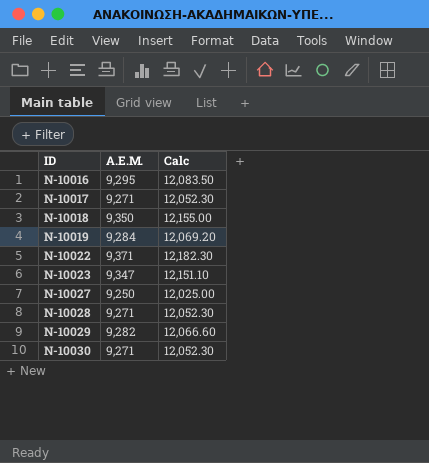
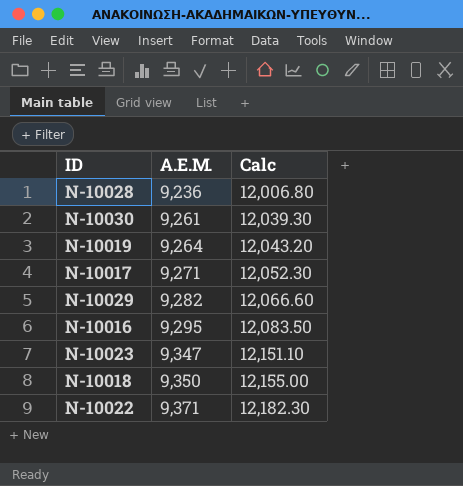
row order: ID ascending -> Α.Ε.Μ. ascending
row N-10027: 9,250 | 12,025.00 -> none
N-10028 | Α.Ε.Μ.: 9,271 -> 9,236
N-10028 | Calc: 12,052.30 -> 12,006.80
N-10030 | Α.Ε.Μ.: 9,271 -> 9,261
N-10030 | Calc: 12,052.30 -> 12,039.30
N-10019 | Α.Ε.Μ.: 9,284 -> 9,264
N-10019 | Calc: 12,069.20 -> 12,043.20

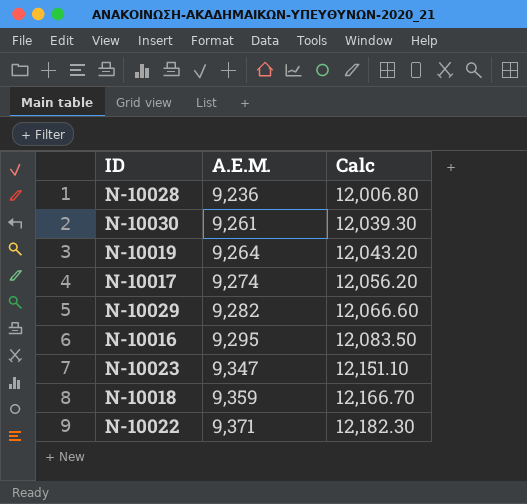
N-10017 | Α.Ε.Μ.: 9,271 -> 9,274
N-10017 | Calc: 12,052.30 -> 12,056.20
N-10018 | Α.Ε.Μ.: 9,350 -> 9,359
N-10018 | Calc: 12,155.00 -> 12,166.70

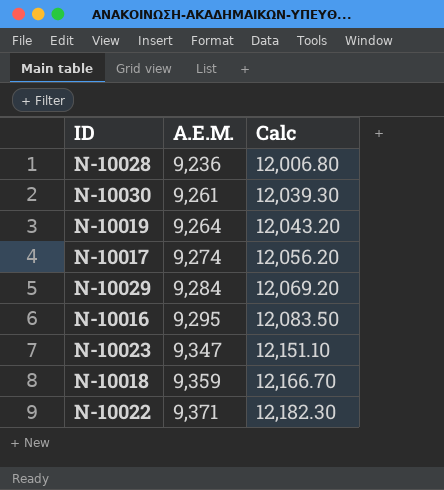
N-10029 | Α.Ε.Μ.: 9,282 -> 9,284
N-10029 | Calc: 12,066.60 -> 12,069.20

